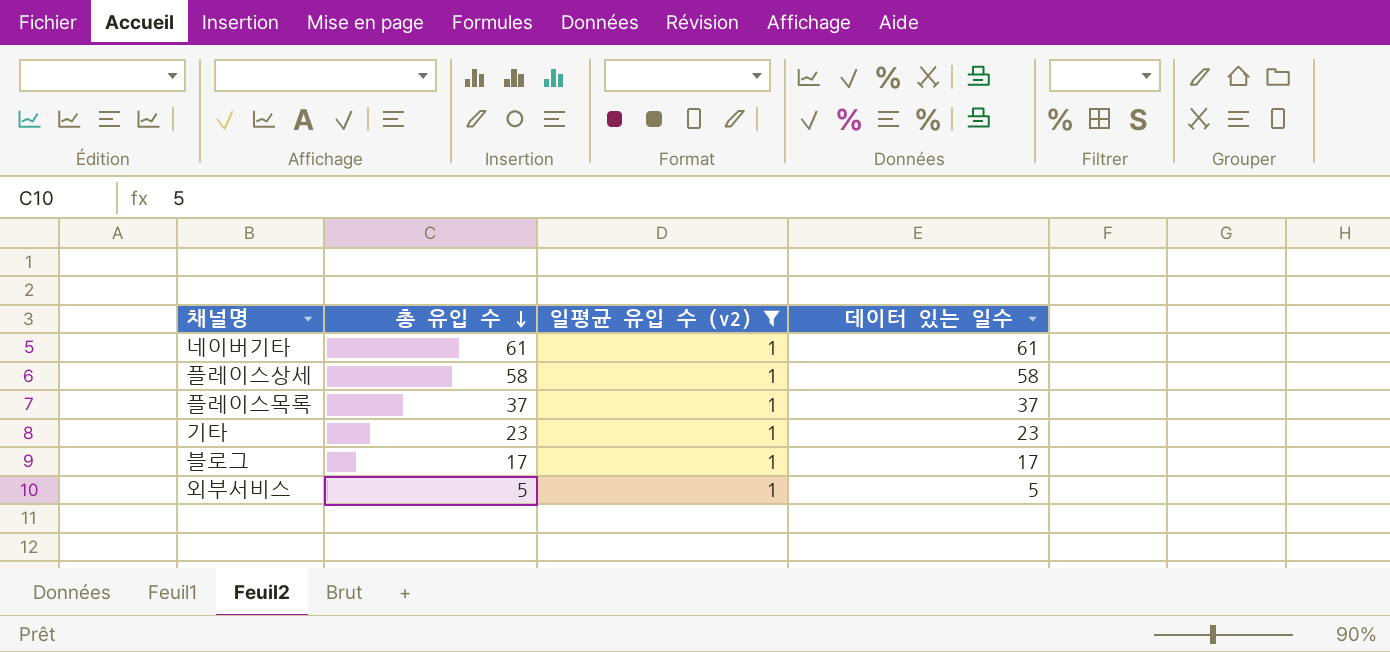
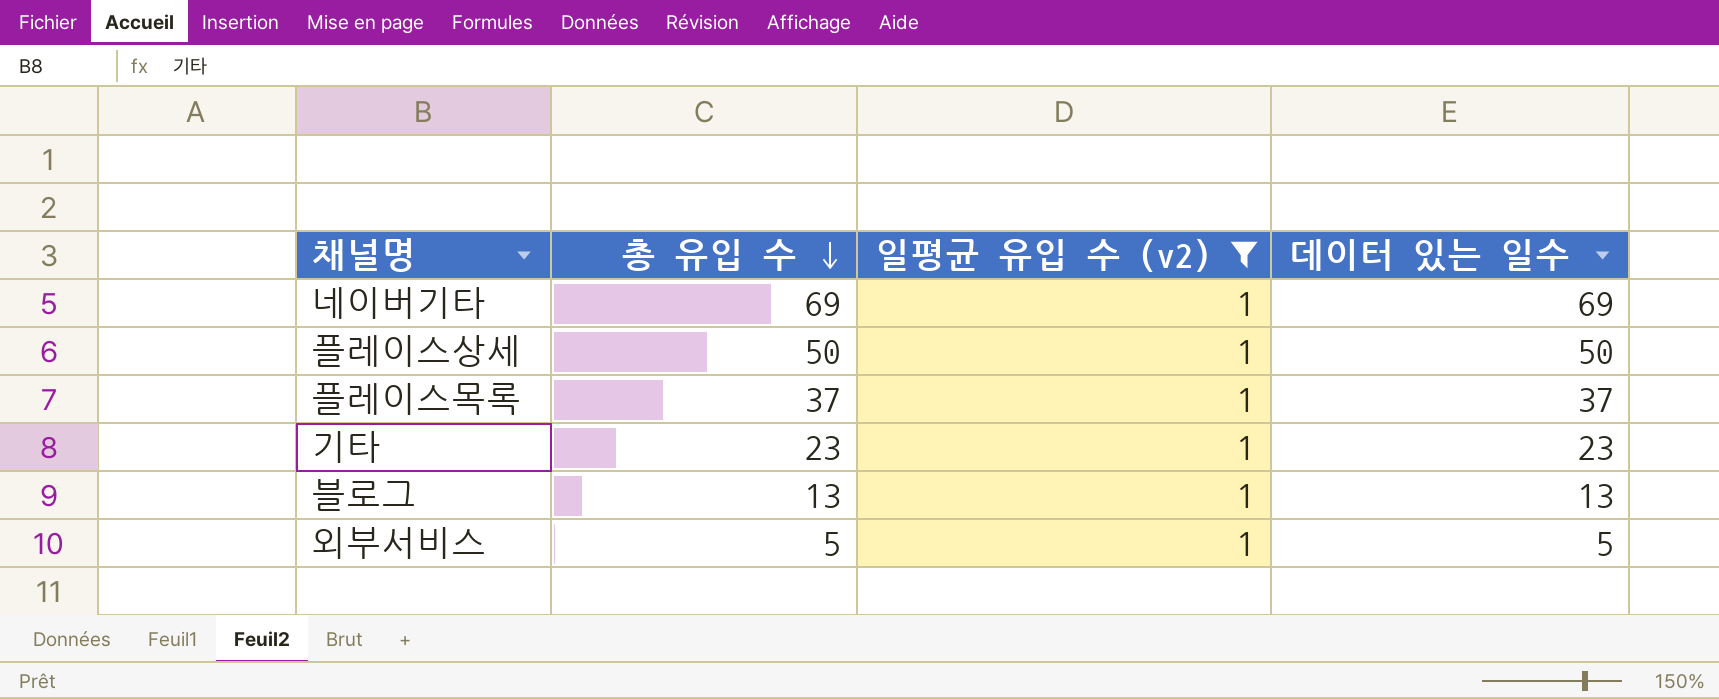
네이버기타 | 총 유입 수: 61 -> 69
네이버기타 | 데이터 있는 일수: 61 -> 69
플레이스상세 | 총 유입 수: 58 -> 50
플레이스상세 | 데이터 있는 일수: 58 -> 50
블로그 | 총 유입 수: 17 -> 13
블로그 | 데이터 있는 일수: 17 -> 13

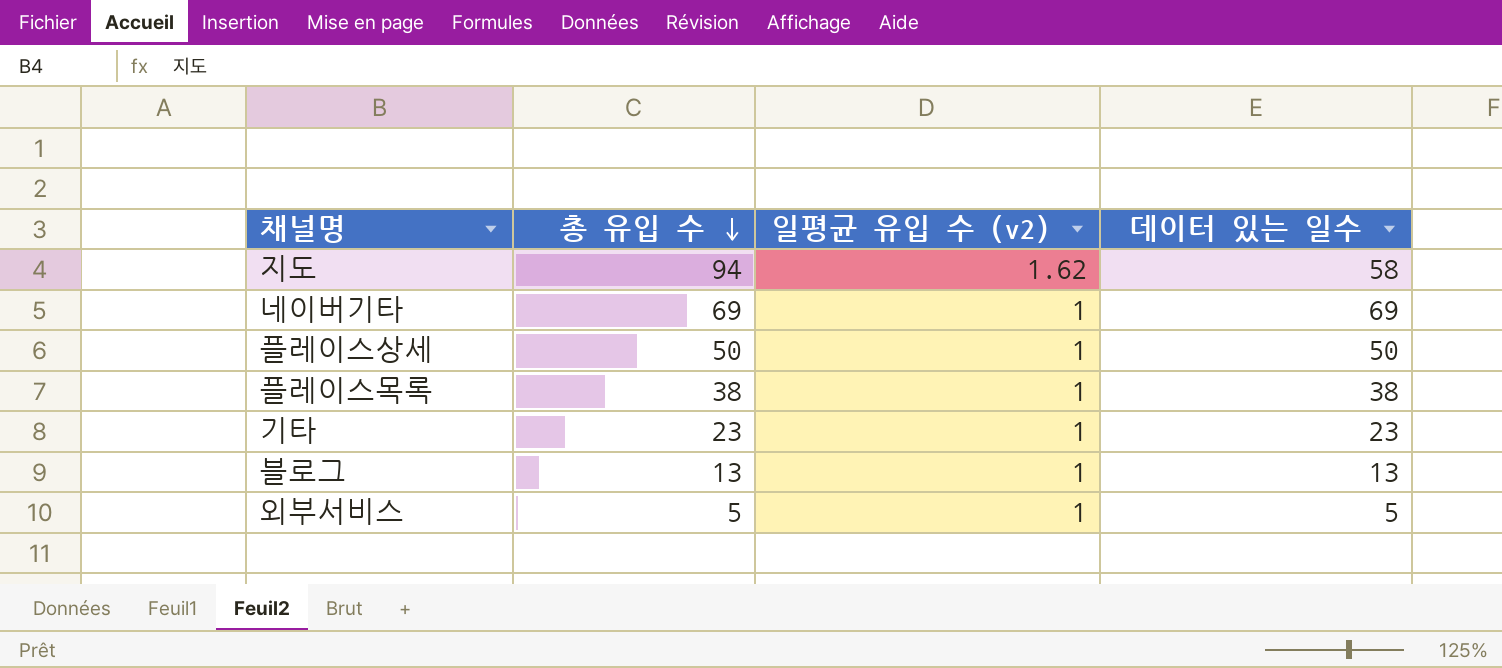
filter: 일평균 유입 수 (v2) = 1 -> none
플레이스목록 | 총 유입 수: 37 -> 38
플레이스목록 | 데이터 있는 일수: 37 -> 38

